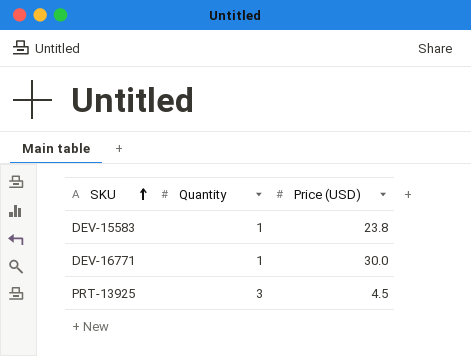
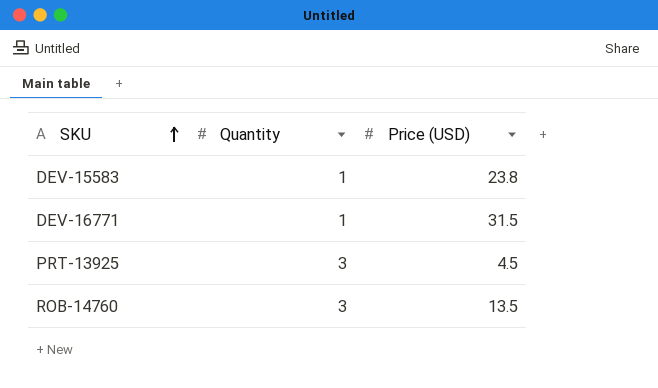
DEV-16771 | Price (USD): 30.0 -> 31.5
row ROB-14760: none -> 3 | 13.5

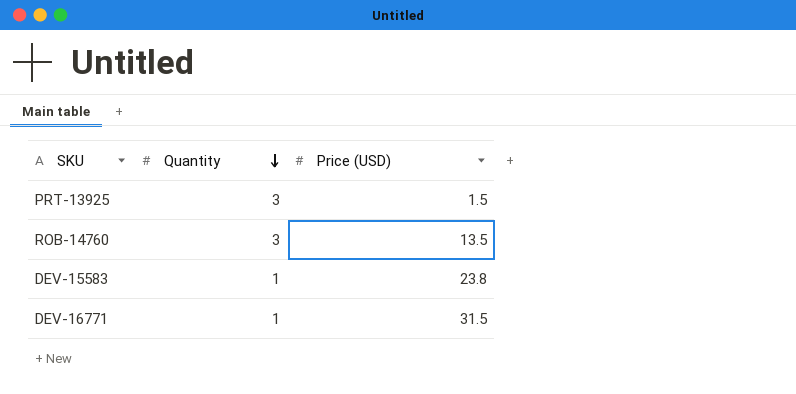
row order: SKU ascending -> Quantity descending
PRT-13925 | Price (USD): 4.5 -> 1.5

